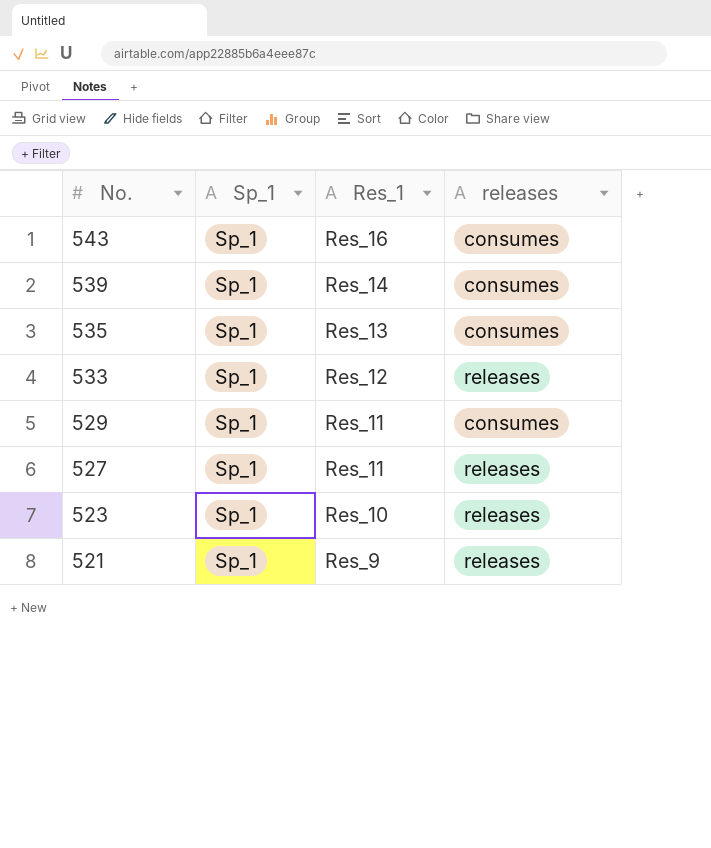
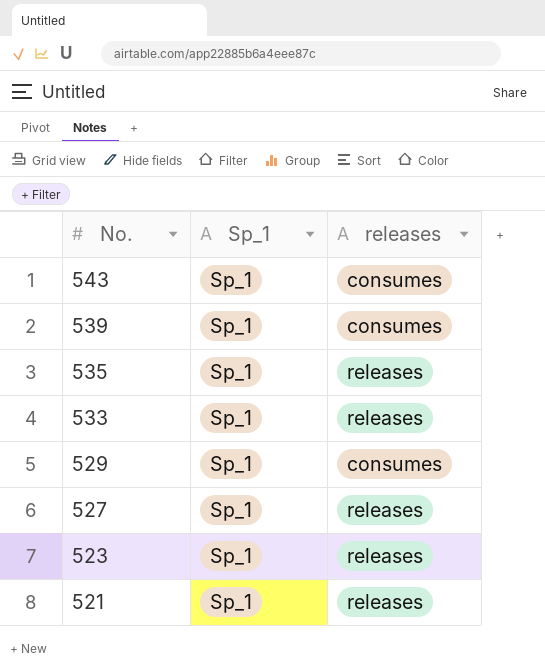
column Res_1 | position: 3 -> none
535 | releases: consumes -> releases

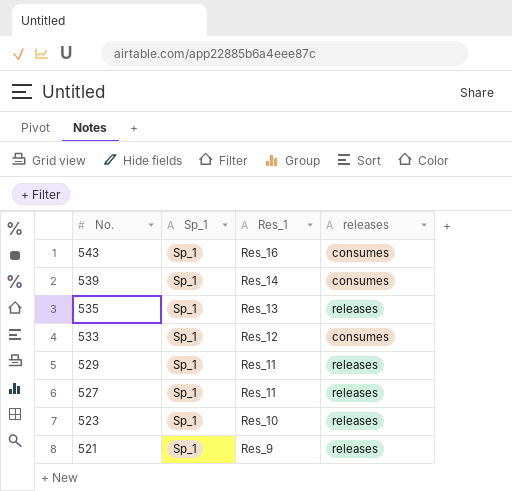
column Res_1 | position: none -> 3
533 | releases: releases -> consumes
529 | releases: consumes -> releases

